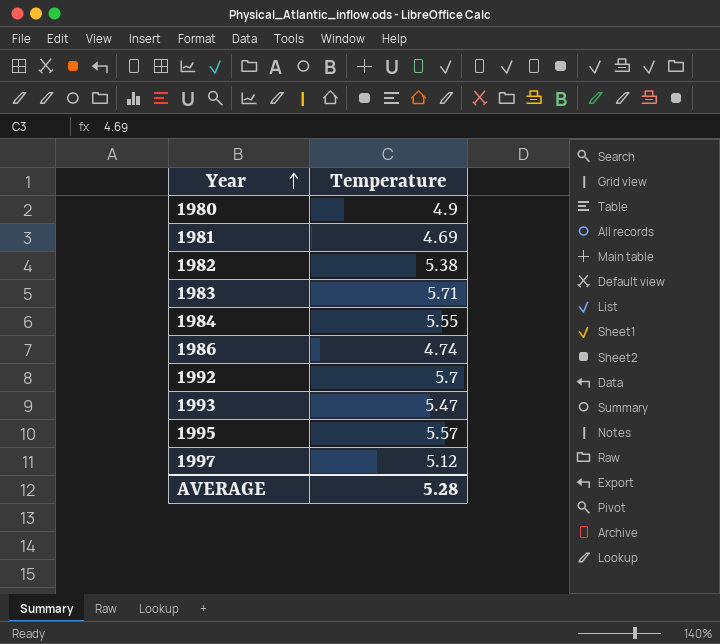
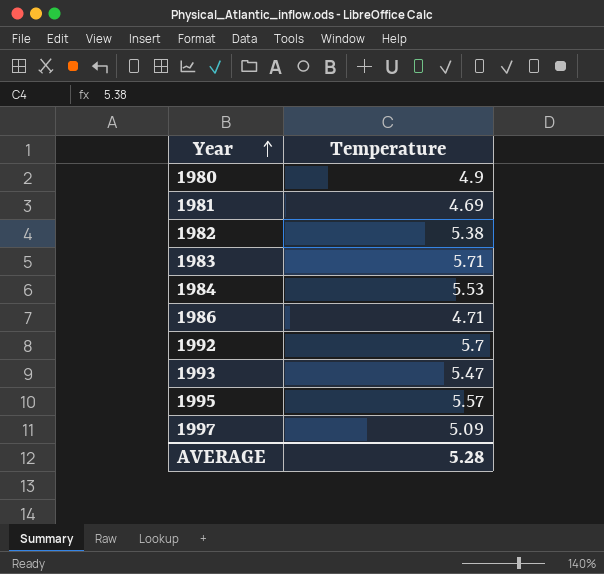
1984 | Temperature: 5.55 -> 5.53
1986 | Temperature: 4.74 -> 4.71
1997 | Temperature: 5.12 -> 5.09

